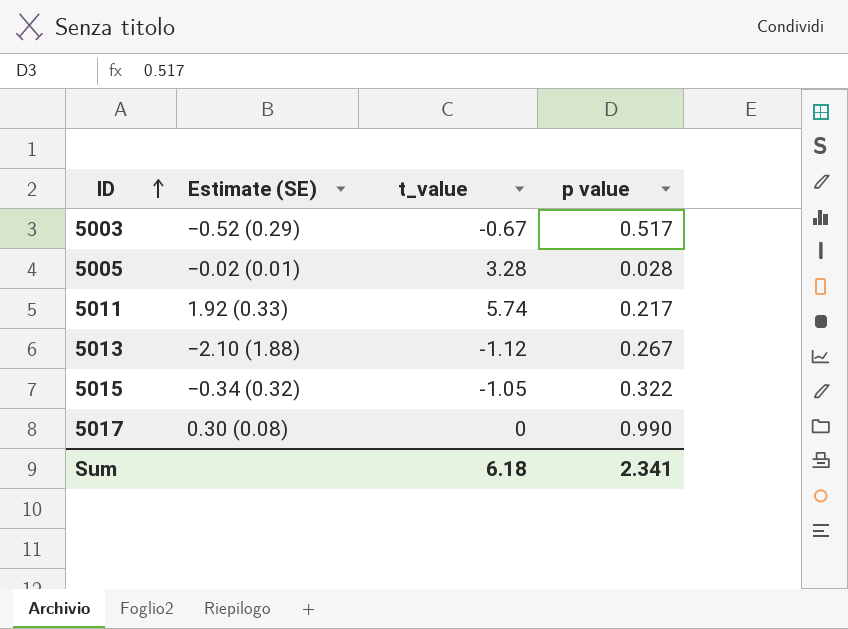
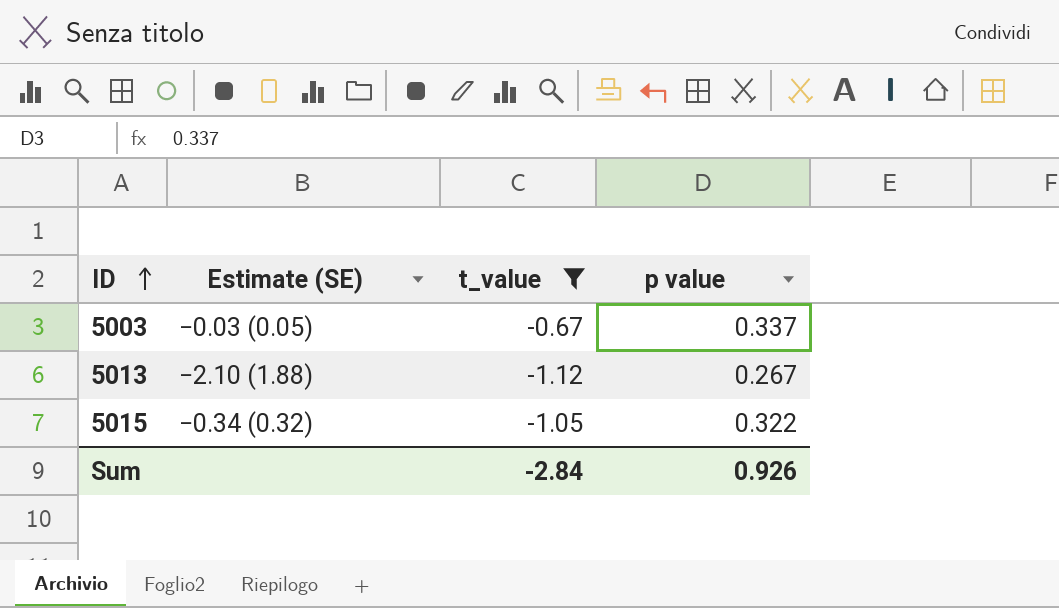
filter: none -> t_value <= -0.67
5003 | Estimate (SE): −0.52 (0.29) -> −0.03 (0.05)
5003 | p value: 0.517 -> 0.337
Sum | t_value: 6.18 -> -2.84
Sum | p value: 2.341 -> 0.926

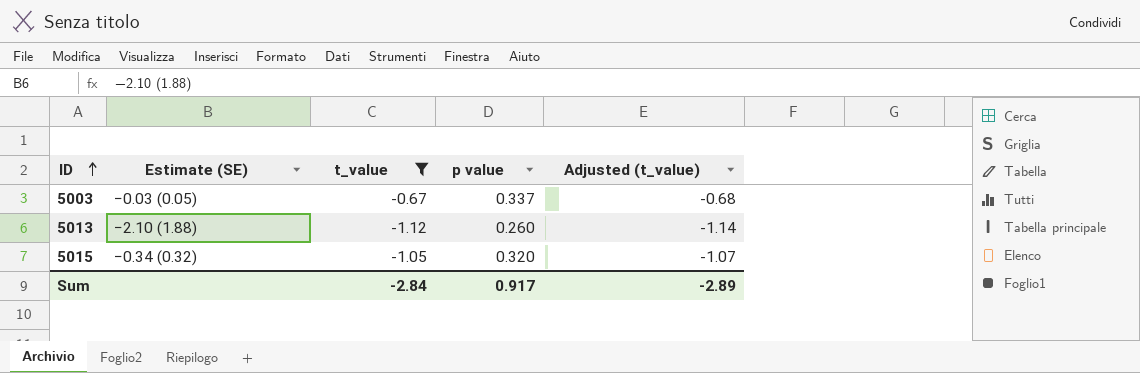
column Adjusted (t_value) | formula: none -> [t_value] * 1.02
5013 | p value: 0.267 -> 0.260
5015 | p value: 0.322 -> 0.320
Sum | p value: 0.926 -> 0.917

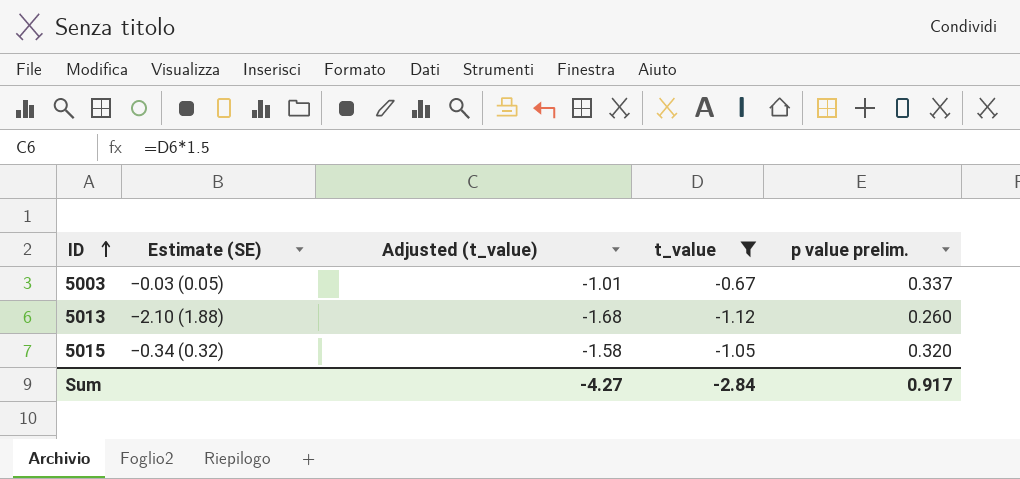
column Adjusted (t_value) | formula: [t_value] * 1.02 -> [t_value] * 1.5
column Adjusted (t_value) | position: 5 -> 3
column name: p value -> p value prelim.
Sum | Adjusted (t_value): -2.89 -> -4.27

